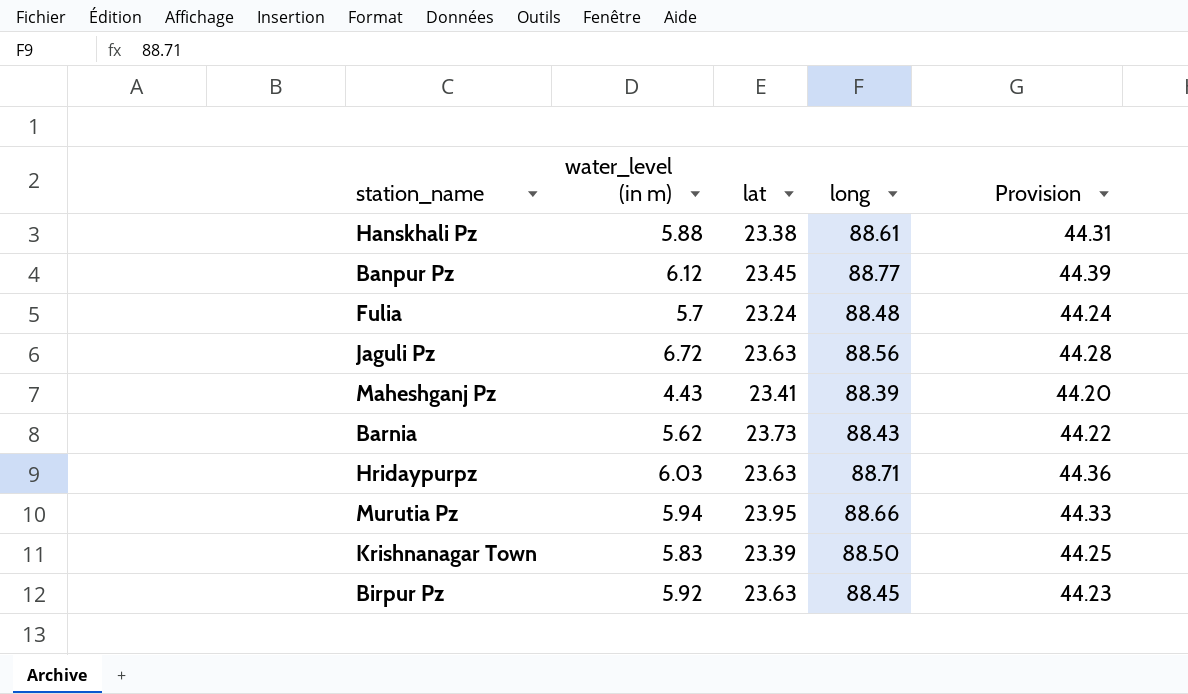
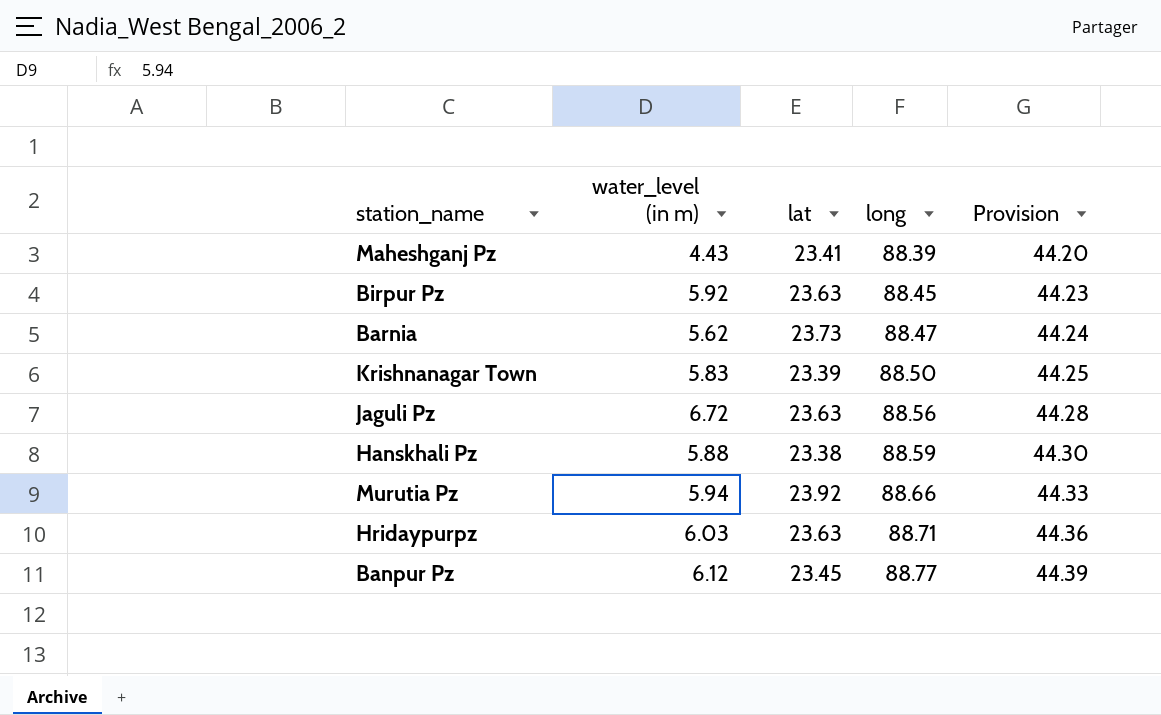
row order: none -> long ascending
row Fulia: 5.7 | 23.24 | 88.48 | 44.24 -> none
Barnia | long: 88.43 -> 88.47
Barnia | Provision: 44.22 -> 44.24
Hanskhali Pz | long: 88.61 -> 88.59
Hanskhali Pz | Provision: 44.31 -> 44.30
Murutia Pz | lat: 23.95 -> 23.92

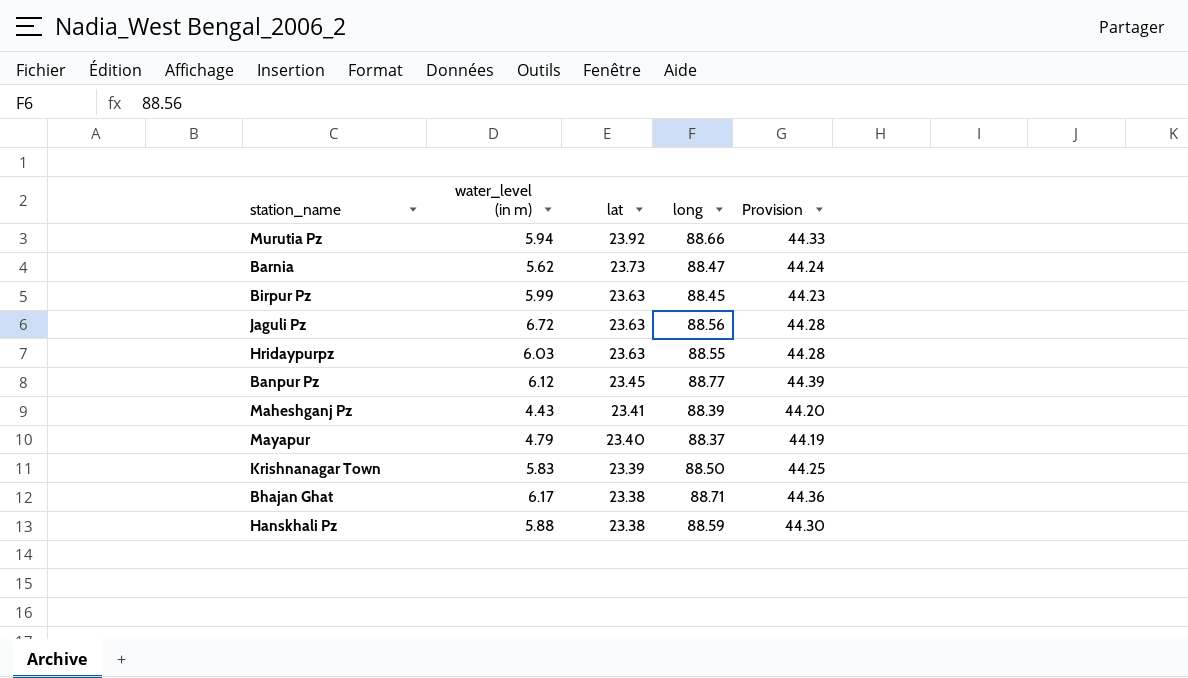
row order: long ascending -> lat descending
Birpur Pz | water_level (in m): 5.92 -> 5.99
Hridaypurpz | long: 88.71 -> 88.55
Hridaypurpz | Provision: 44.36 -> 44.28
row Mayapur: none -> 4.79 | 23.40 | 88.37 | 44.19
row Bhajan Ghat: none -> 6.17 | 23.38 | 88.71 | 44.36

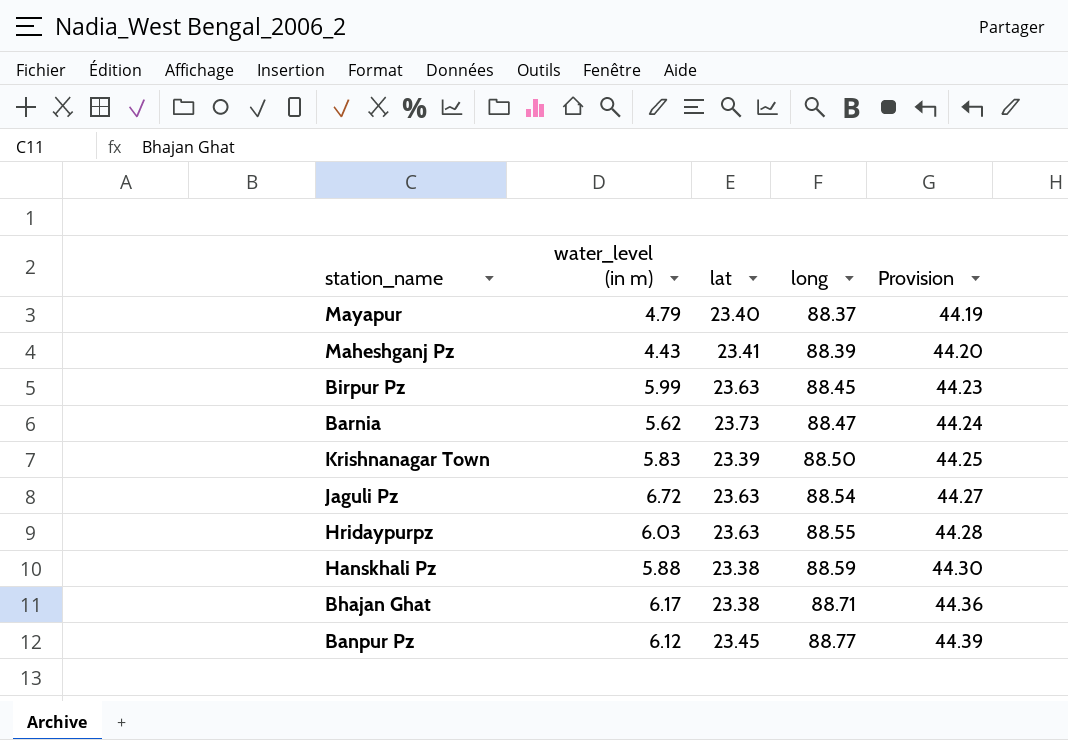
row order: lat descending -> long ascending
row Murutia Pz: 5.94 | 23.92 | 88.66 | 44.33 -> none
Jaguli Pz | long: 88.56 -> 88.54
Jaguli Pz | Provision: 44.28 -> 44.27

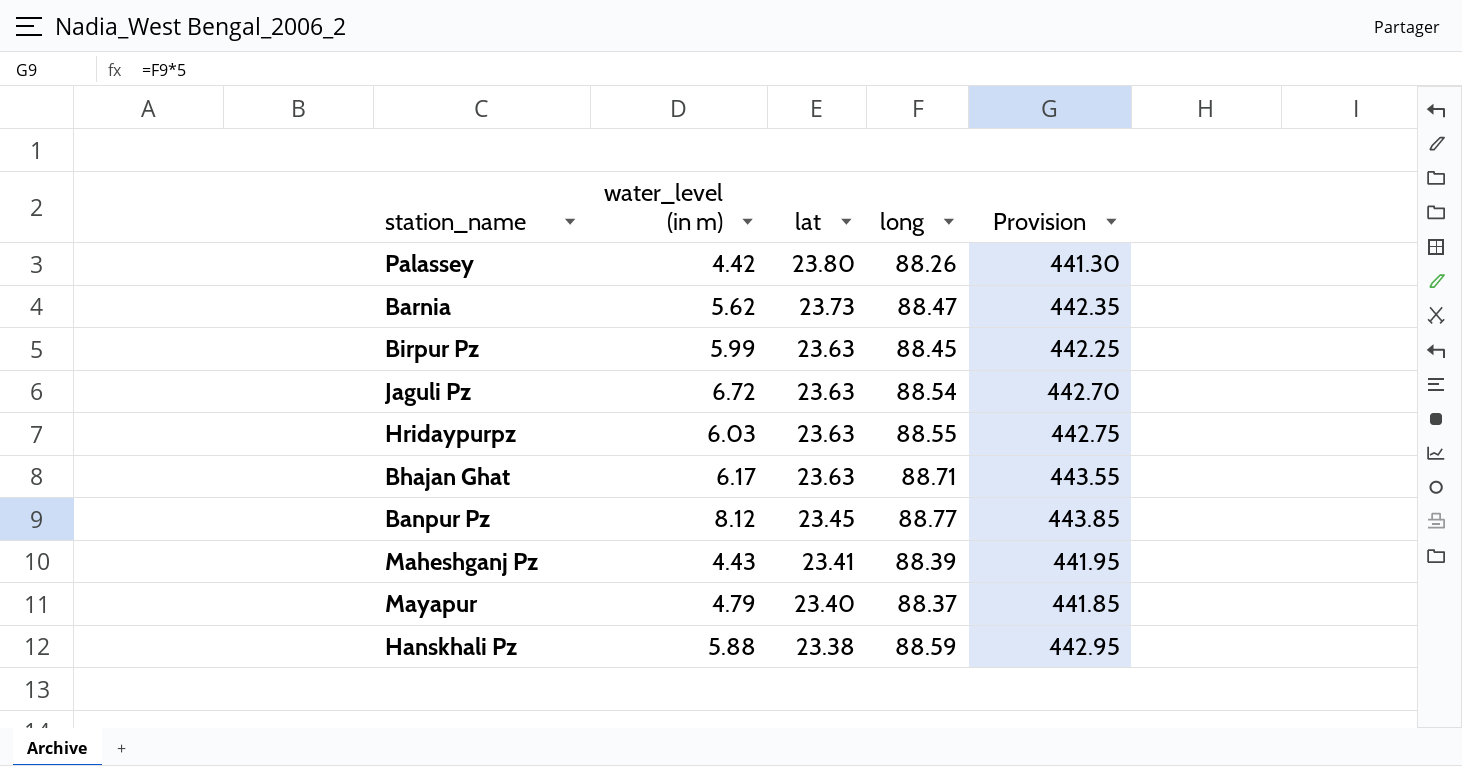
row order: long ascending -> lat descending
column Provision | formula: [long] * 0.5 -> [long] * 5
row Krishnanagar Town: 5.83 | 23.39 | 88.50 | 44.25 -> none
row Palassey: none -> 4.42 | 23.80 | 88.26 | 441.30
Bhajan Ghat | lat: 23.38 -> 23.63
Banpur Pz | water_level (in m): 6.12 -> 8.12

